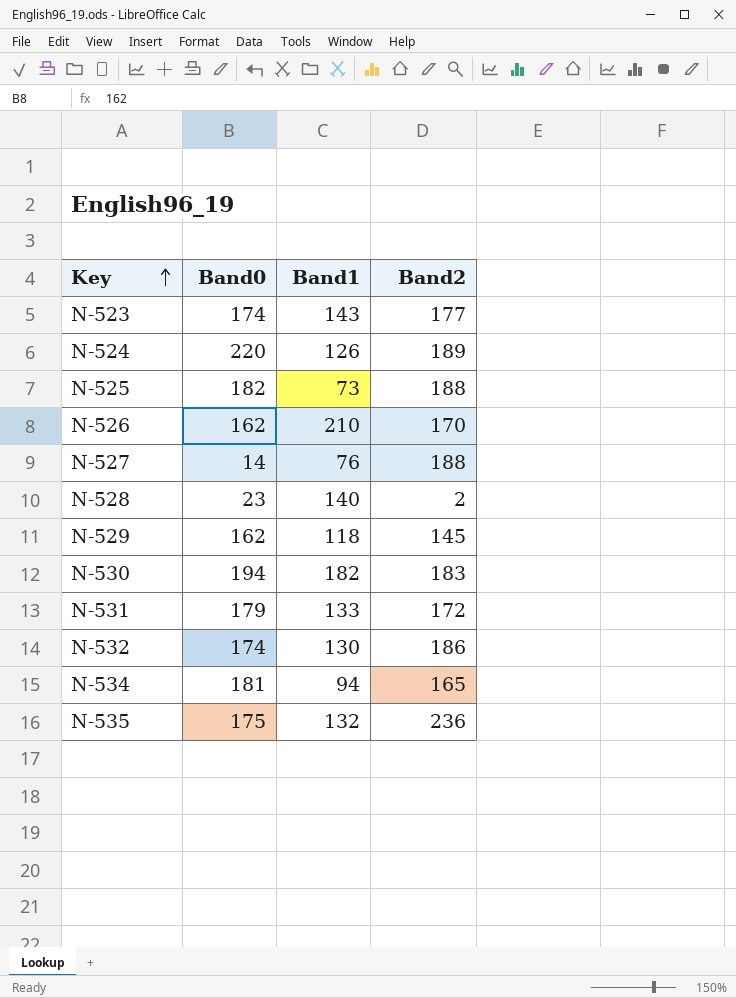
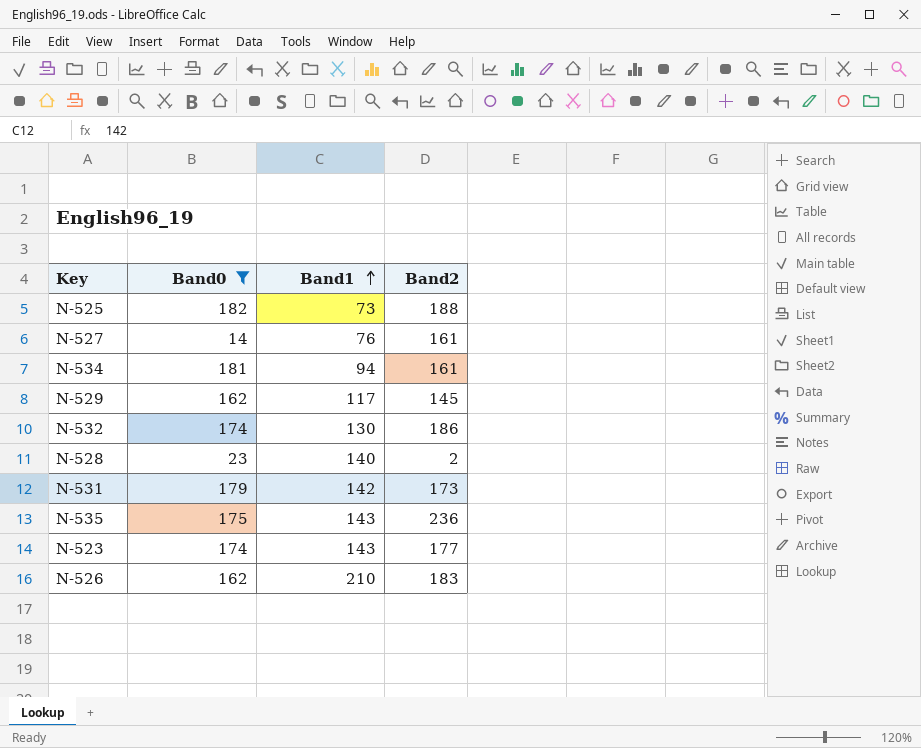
filter: none -> Band0 <= 182
row order: Key ascending -> Band1 ascending
N-527 | Band2: 188 -> 161
N-534 | Band2: 165 -> 161
N-529 | Band1: 118 -> 117
N-531 | Band1: 133 -> 142
N-531 | Band2: 172 -> 173
N-535 | Band1: 132 -> 143
N-526 | Band2: 170 -> 183

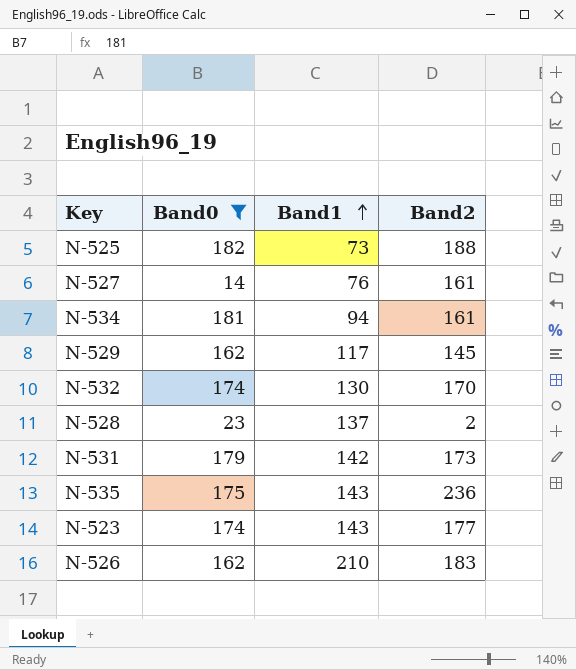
N-532 | Band2: 186 -> 170
N-528 | Band1: 140 -> 137

